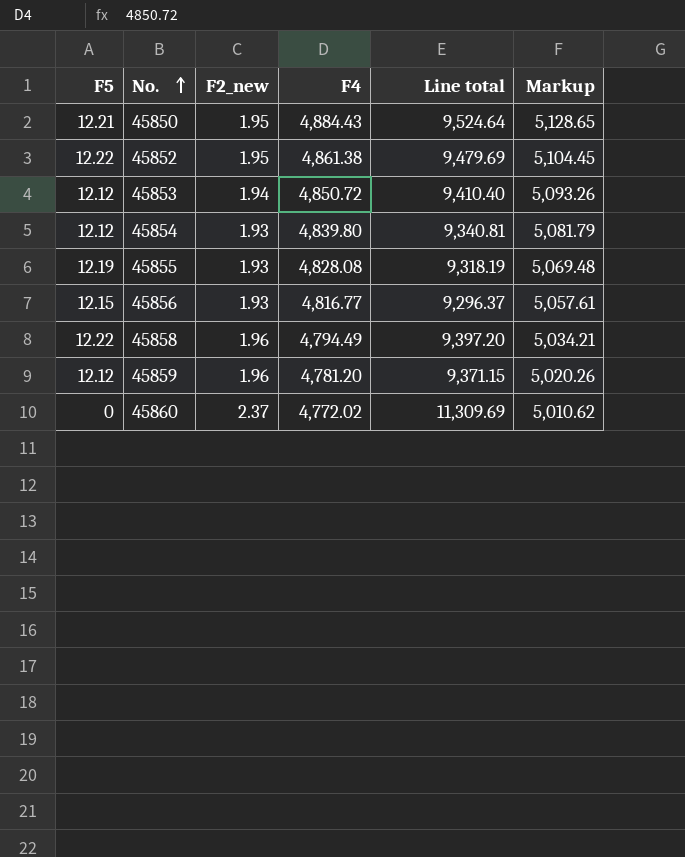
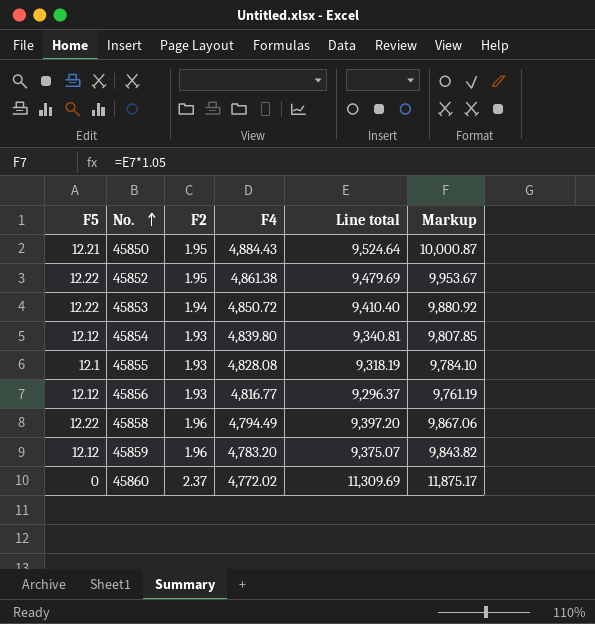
column name: F2_new -> F2
column Markup | formula: [F4] * 1.05 -> [Line total] * 1.05
45853 | F5: 12.12 -> 12.22
45855 | F5: 12.19 -> 12.1
45856 | F5: 12.15 -> 12.12
45859 | F4: 4,781.20 -> 4,783.20
45859 | Line total: 9,371.15 -> 9,375.07

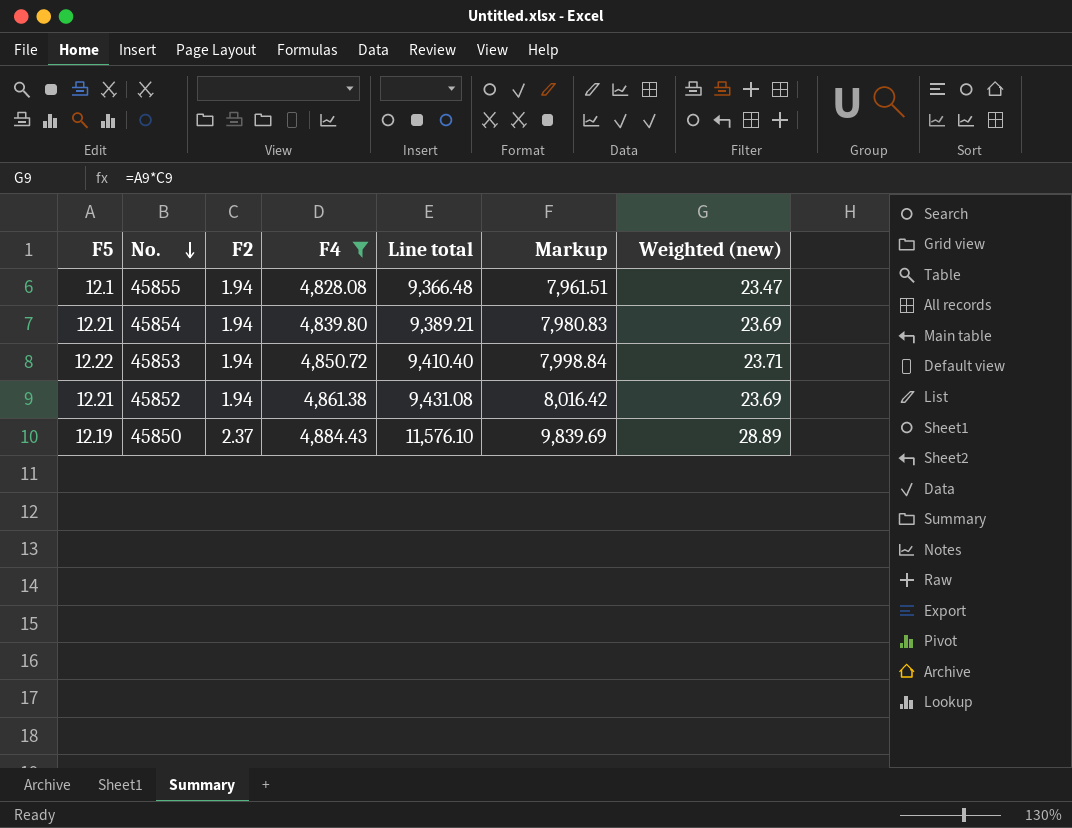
filter: none -> F4 >= 4,828.08
row order: No. ascending -> No. descending
column Markup | formula: [Line total] * 1.05 -> [Line total] * 0.85
column Weighted (new) | formula: none -> [F5] * [F2]
45855 | F2: 1.93 -> 1.94
45855 | Line total: 9,318.19 -> 9,366.48
45854 | F5: 12.12 -> 12.21
45854 | F2: 1.93 -> 1.94
45854 | Line total: 9,340.81 -> 9,389.21
45852 | F5: 12.22 -> 12.21
45852 | F2: 1.95 -> 1.94
45852 | Line total: 9,479.69 -> 9,431.08
45850 | F5: 12.21 -> 12.19
45850 | F2: 1.95 -> 2.37
45850 | Line total: 9,524.64 -> 11,576.10

